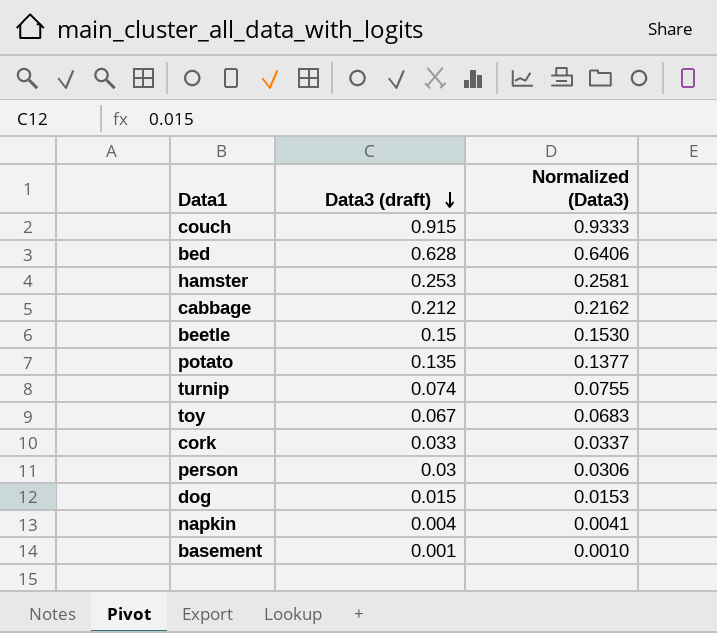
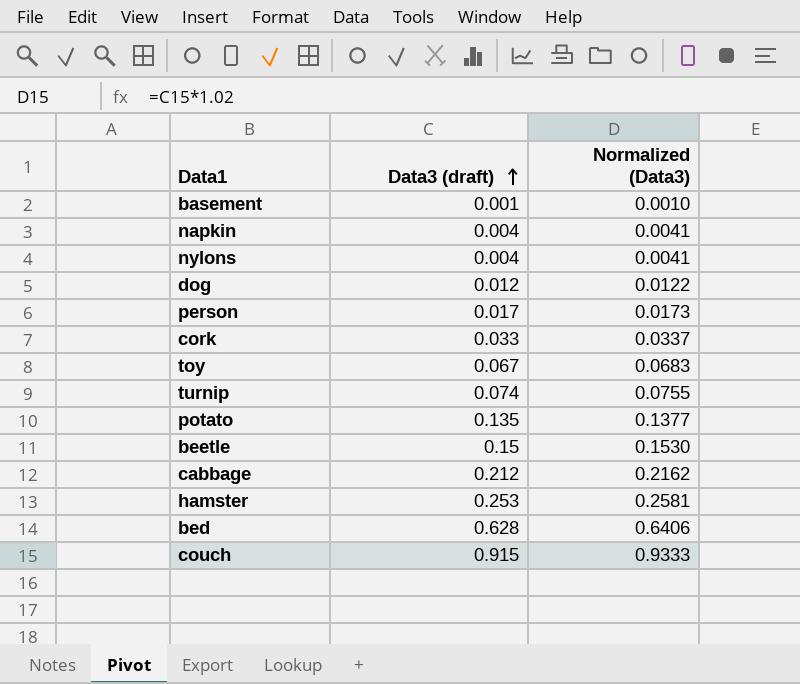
row order: Data3 (draft) descending -> Data3 (draft) ascending
row nylons: none -> 0.004 | 0.0041
dog | Data3 (draft): 0.015 -> 0.012
dog | Normalized (Data3): 0.0153 -> 0.0122
person | Data3 (draft): 0.03 -> 0.017
person | Normalized (Data3): 0.0306 -> 0.0173

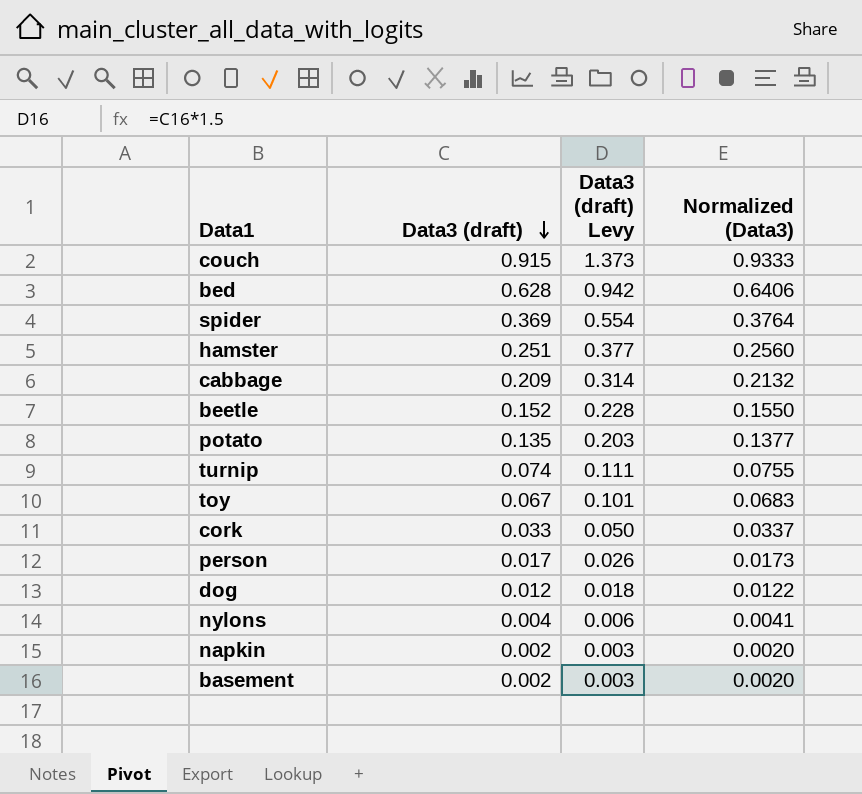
row order: Data3 (draft) ascending -> Data3 (draft) descending
column Data3 (draft) Levy | formula: none -> [Data3 (draft)] * 1.5
row spider: none -> 0.369 | 0.554 | 0.3764
hamster | Data3 (draft): 0.253 -> 0.251
hamster | Normalized (Data3): 0.2581 -> 0.2560
cabbage | Data3 (draft): 0.212 -> 0.209
cabbage | Normalized (Data3): 0.2162 -> 0.2132
beetle | Data3 (draft): 0.15 -> 0.152
beetle | Normalized (Data3): 0.1530 -> 0.1550
napkin | Data3 (draft): 0.004 -> 0.002
napkin | Normalized (Data3): 0.0041 -> 0.0020
basement | Data3 (draft): 0.001 -> 0.002
basement | Normalized (Data3): 0.0010 -> 0.0020

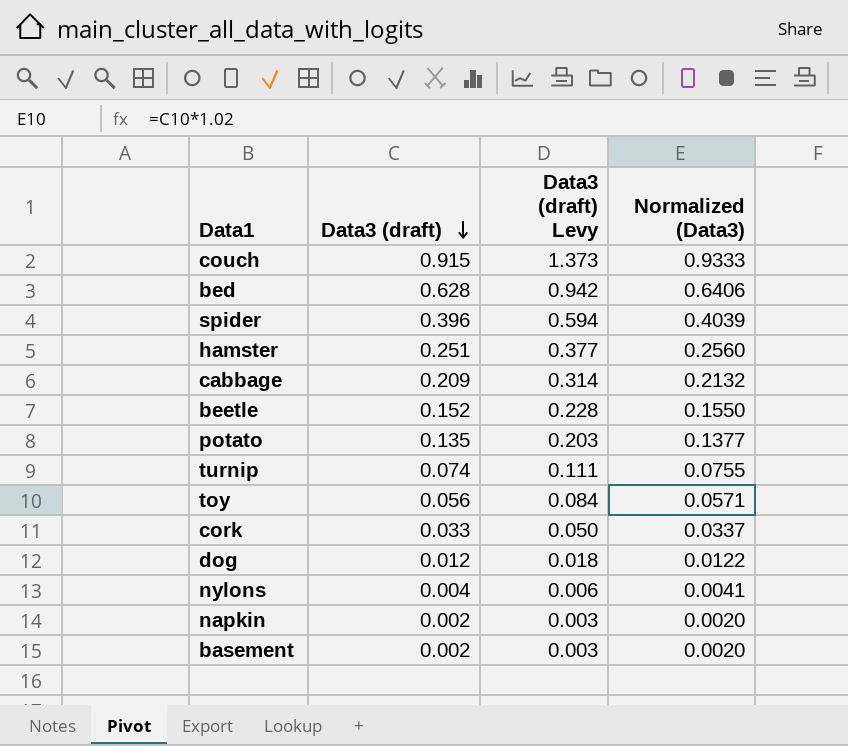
row person: 0.017 | 0.026 | 0.0173 -> none
spider | Data3 (draft): 0.369 -> 0.396
spider | Data3 (draft) Levy: 0.554 -> 0.594
spider | Normalized (Data3): 0.3764 -> 0.4039
toy | Data3 (draft): 0.067 -> 0.056
toy | Data3 (draft) Levy: 0.101 -> 0.084
toy | Normalized (Data3): 0.0683 -> 0.0571

